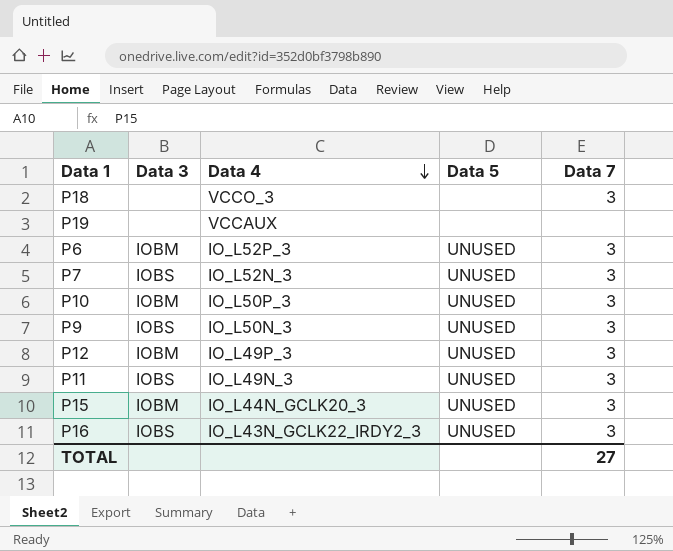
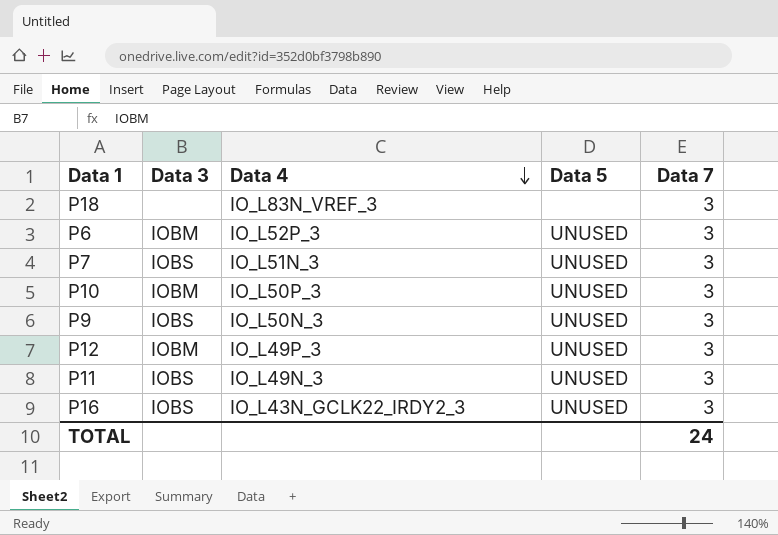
row P19: none | VCCAUX | none | none -> none
row P15: IOBM | IO_L44N_GCLK20_3 | UNUSED | 3 -> none
P18 | Data 4: VCCO_3 -> IO_L83N_VREF_3
P7 | Data 4: IO_L52N_3 -> IO_L51N_3
TOTAL | Data 7: 27 -> 24

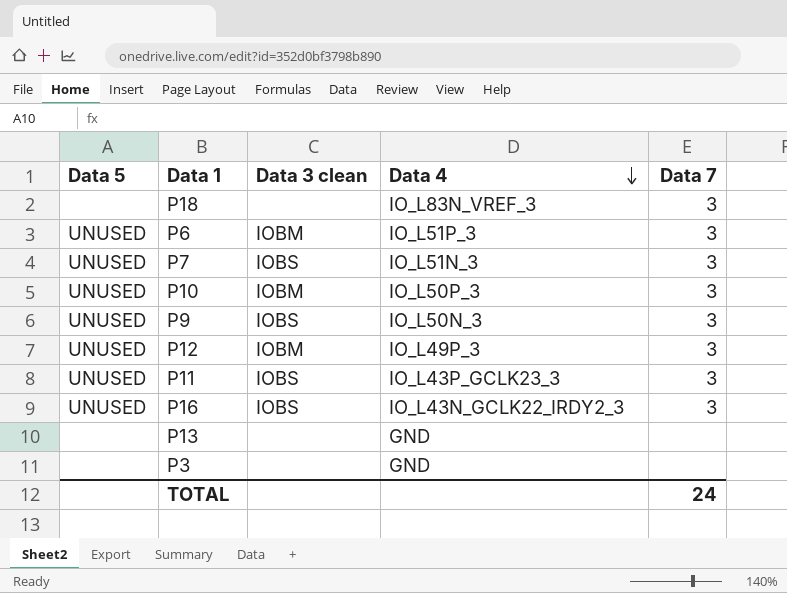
column Data 5 | position: 4 -> 1
column name: Data 3 -> Data 3 clean
P6 | Data 4: IO_L52P_3 -> IO_L51P_3
P11 | Data 4: IO_L49N_3 -> IO_L43P_GCLK23_3
row P13: none -> none | none | GND | none
row P3: none -> none | none | GND | none

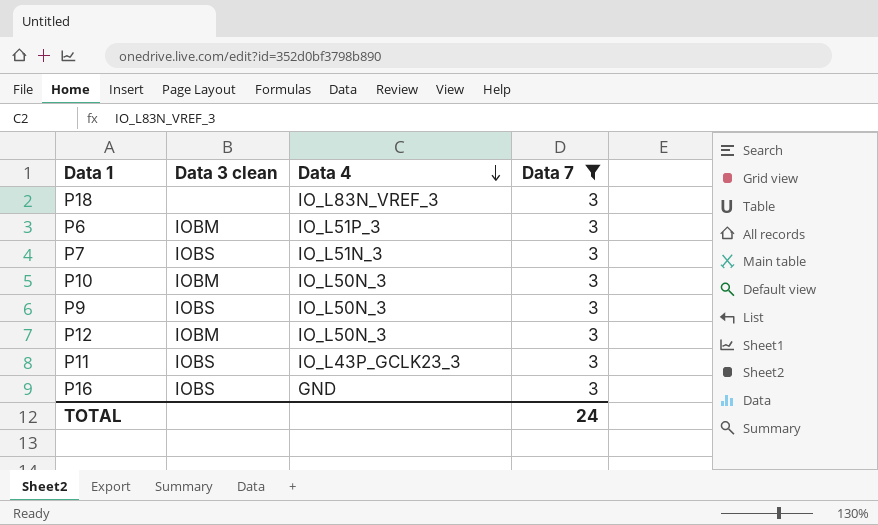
filter: none -> Data 7 = 3
column Data 5 | position: 1 -> none
P10 | Data 4: IO_L50P_3 -> IO_L50N_3
P12 | Data 4: IO_L49P_3 -> IO_L50N_3
P16 | Data 4: IO_L43N_GCLK22_IRDY2_3 -> GND

